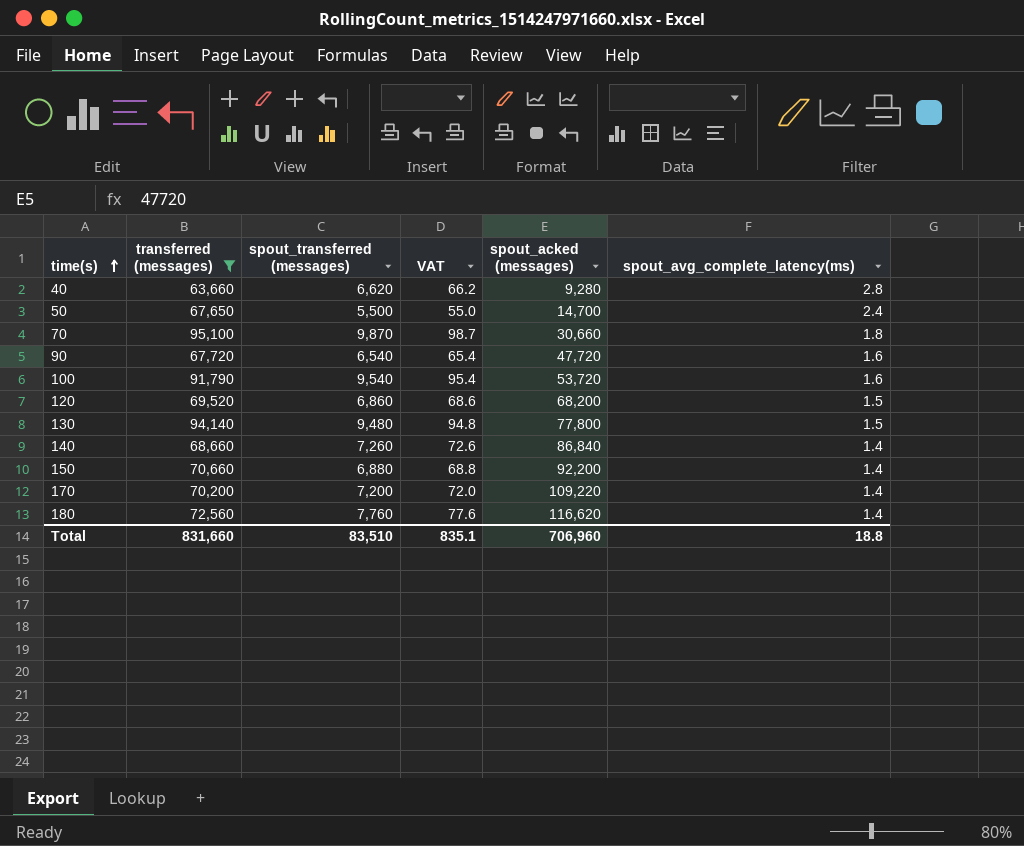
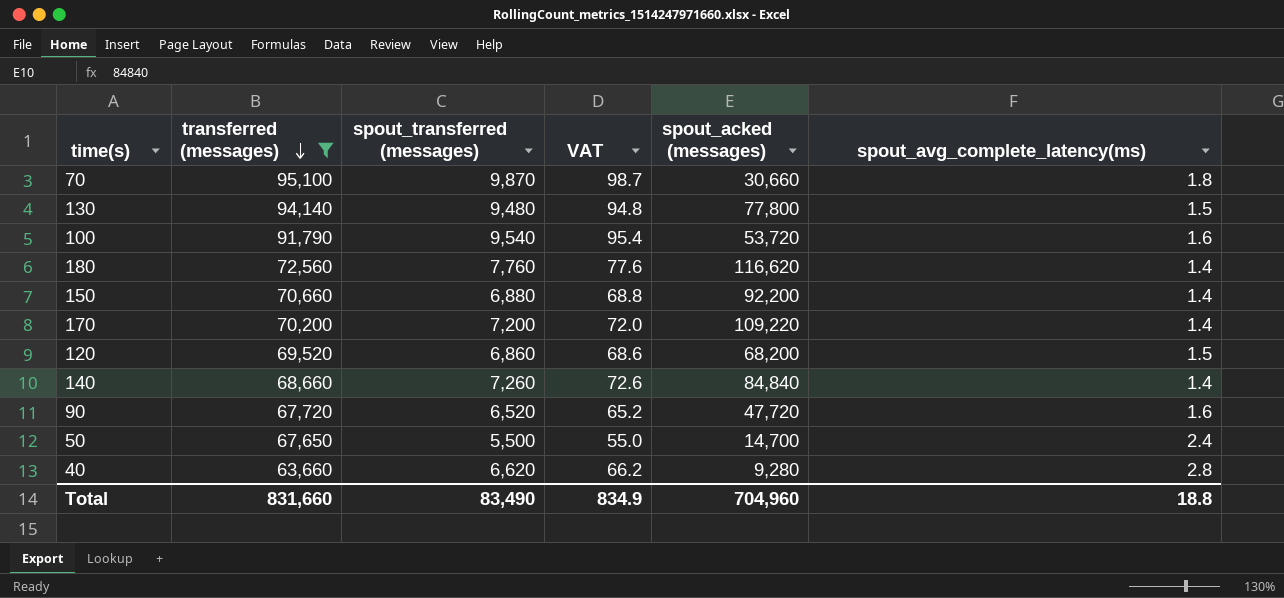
row order: time(s) ascending -> transferred (messages) descending
140 | spout_acked (messages): 86,840 -> 84,840
90 | spout_transferred (messages): 6,540 -> 6,520
90 | VAT: 65.4 -> 65.2
Total | spout_transferred (messages): 83,510 -> 83,490
Total | VAT: 835.1 -> 834.9
Total | spout_acked (messages): 706,960 -> 704,960

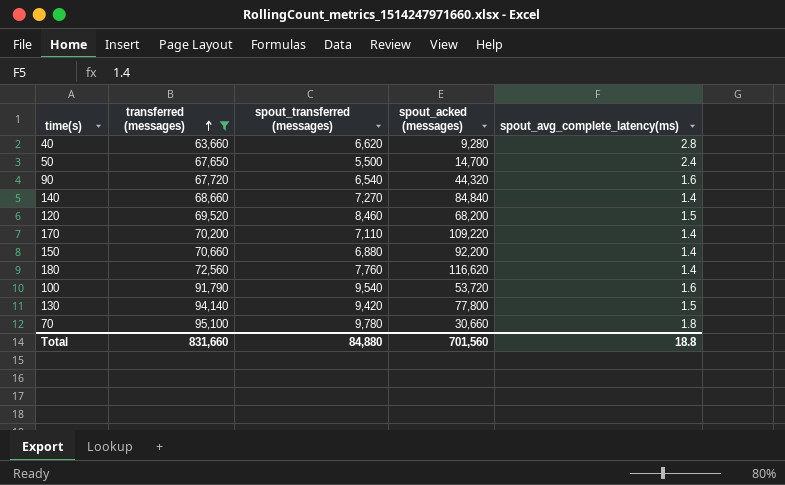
row order: transferred (messages) descending -> transferred (messages) ascending
column VAT | formula: [spout_transferred (messages)] * 0.01 -> none
90 | spout_transferred (messages): 6,520 -> 6,540
90 | spout_acked (messages): 47,720 -> 44,320
140 | spout_transferred (messages): 7,260 -> 7,270
120 | spout_transferred (messages): 6,860 -> 8,460
170 | spout_transferred (messages): 7,200 -> 7,110
130 | spout_transferred (messages): 9,480 -> 9,420
70 | spout_transferred (messages): 9,870 -> 9,780
Total | spout_transferred (messages): 83,490 -> 84,880
Total | spout_acked (messages): 704,960 -> 701,560

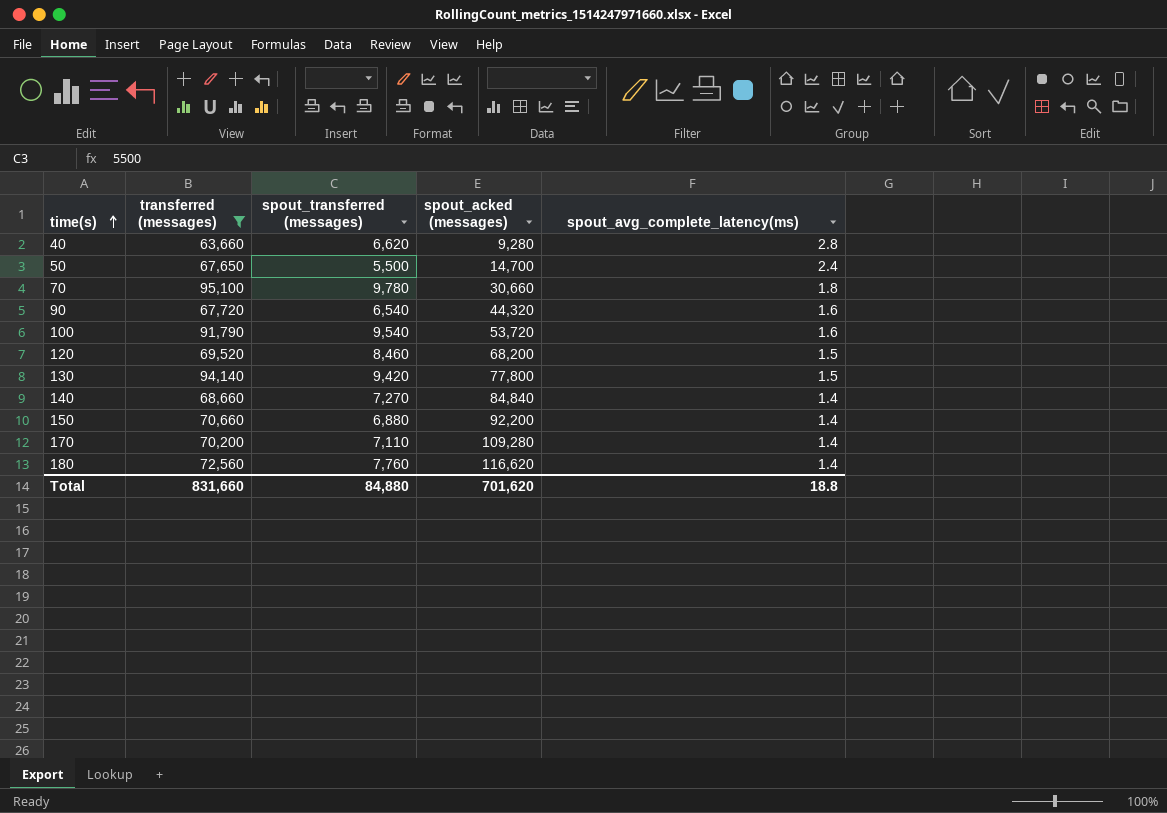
row order: transferred (messages) ascending -> time(s) ascending
170 | spout_acked (messages): 109,220 -> 109,280
Total | spout_acked (messages): 701,560 -> 701,620

